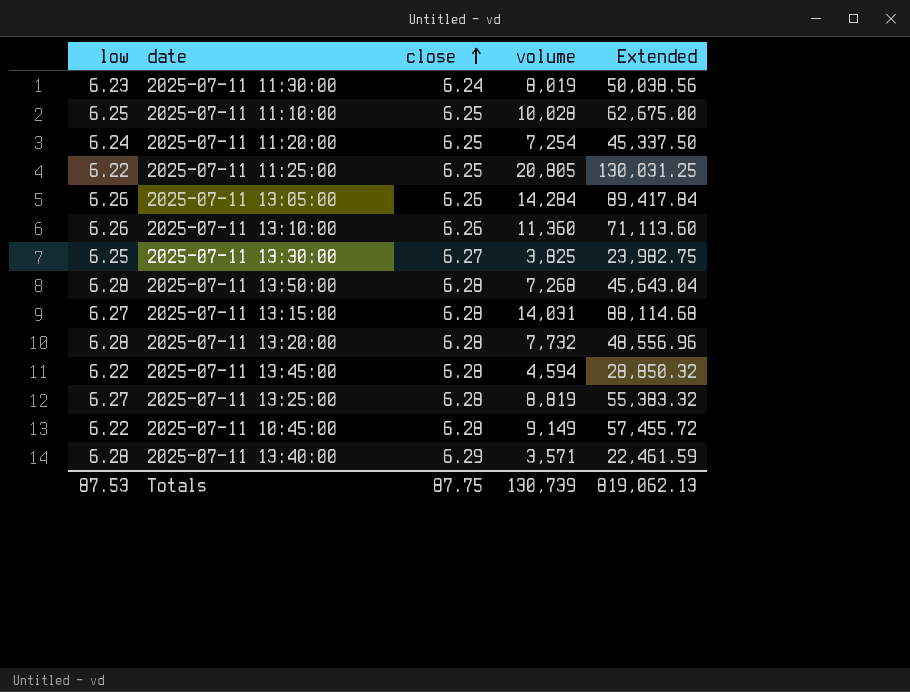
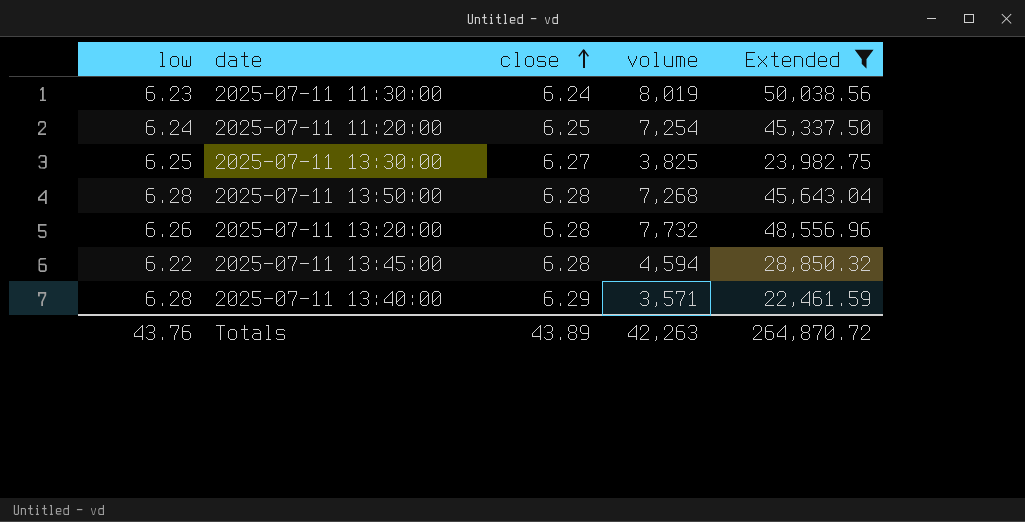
filter: none -> Extended <= 50,038.56
2025-07-11 13:20:00 | low: 6.28 -> 6.26
Totals | low: 87.53 -> 43.76
Totals | close: 87.75 -> 43.89
Totals | volume: 130,739 -> 42,263
Totals | Extended: 819,062.13 -> 264,870.72

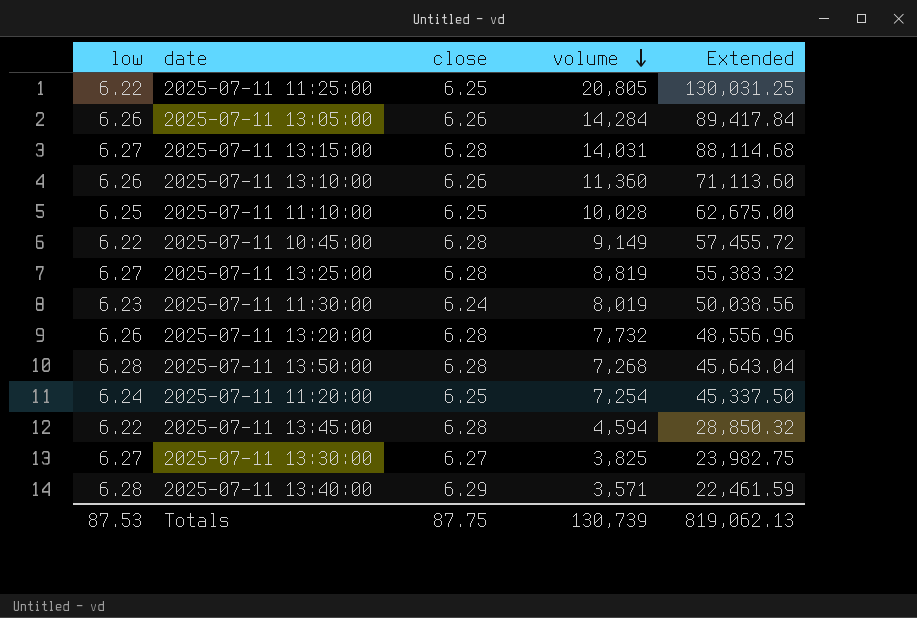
filter: Extended <= 50,038.56 -> none
row order: close ascending -> volume descending
2025-07-11 13:30:00 | low: 6.25 -> 6.27
Totals | low: 43.76 -> 87.53
Totals | close: 43.89 -> 87.75
Totals | volume: 42,263 -> 130,739
Totals | Extended: 264,870.72 -> 819,062.13

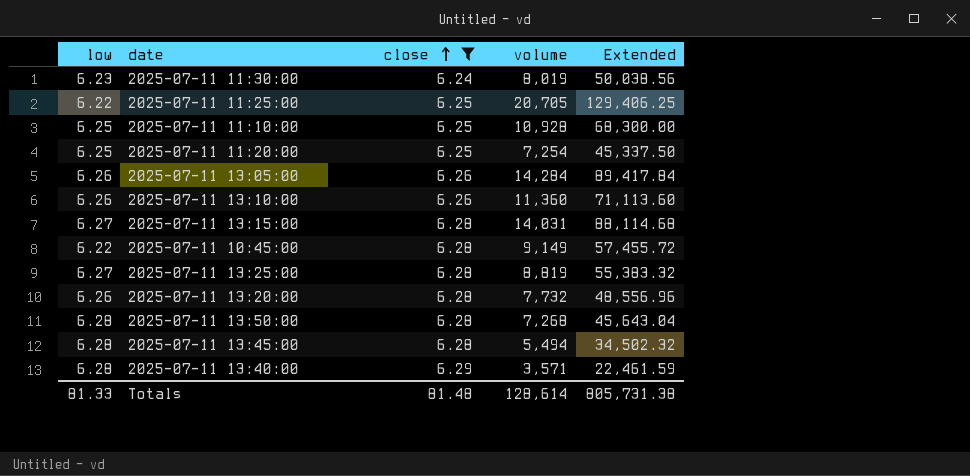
filter: none -> close != 6.27
row order: volume descending -> close ascending
2025-07-11 11:25:00 | volume: 20,805 -> 20,705
2025-07-11 11:25:00 | Extended: 130,031.25 -> 129,406.25
2025-07-11 11:10:00 | volume: 10,028 -> 10,928
2025-07-11 11:10:00 | Extended: 62,675.00 -> 68,300.00
2025-07-11 11:20:00 | low: 6.24 -> 6.25
2025-07-11 13:45:00 | low: 6.22 -> 6.28
2025-07-11 13:45:00 | volume: 4,594 -> 5,494
2025-07-11 13:45:00 | Extended: 28,850.32 -> 34,502.32
Totals | low: 87.53 -> 81.33
Totals | close: 87.75 -> 81.48
Totals | volume: 130,739 -> 128,614
Totals | Extended: 819,062.13 -> 805,731.38

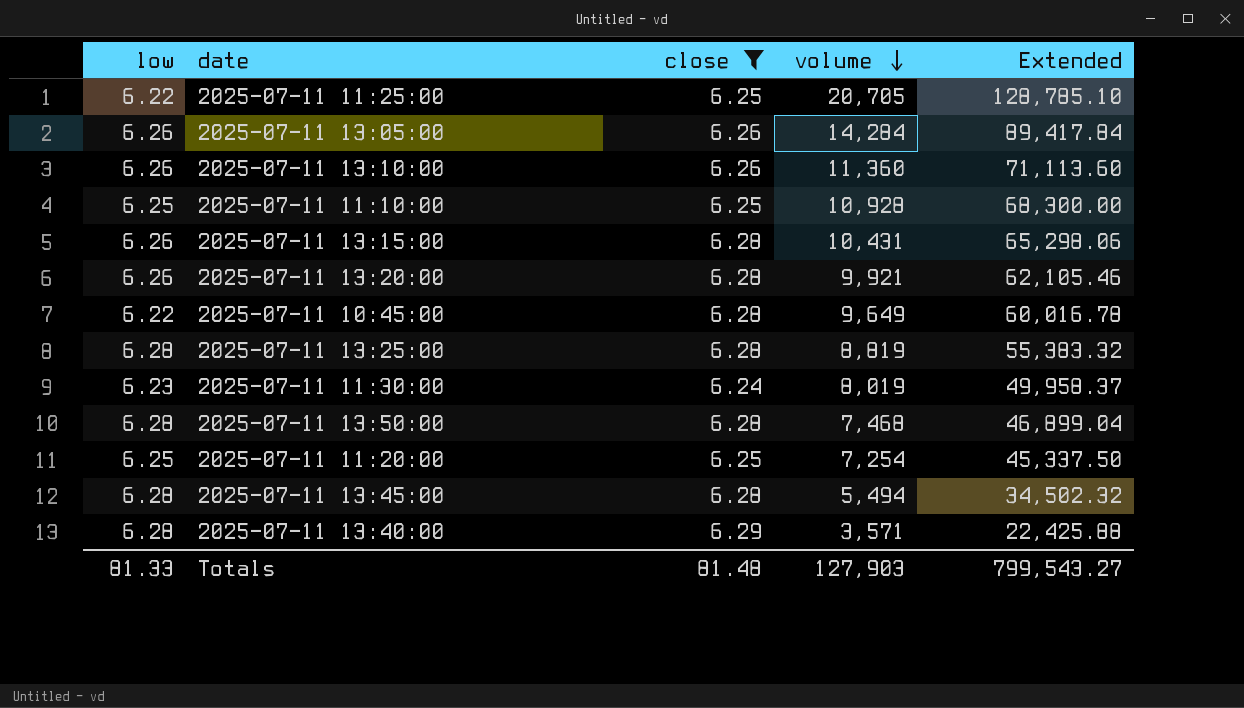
row order: close ascending -> volume descending
column Extended | formula: [close] * [volume] -> [low] * [volume]
2025-07-11 13:15:00 | low: 6.27 -> 6.26
2025-07-11 13:15:00 | volume: 14,031 -> 10,431
2025-07-11 13:20:00 | volume: 7,732 -> 9,921
2025-07-11 10:45:00 | volume: 9,149 -> 9,649
2025-07-11 13:25:00 | low: 6.27 -> 6.28
2025-07-11 13:50:00 | volume: 7,268 -> 7,468
Totals | volume: 128,614 -> 127,903
Totals | Extended: 805,731.38 -> 799,543.27

